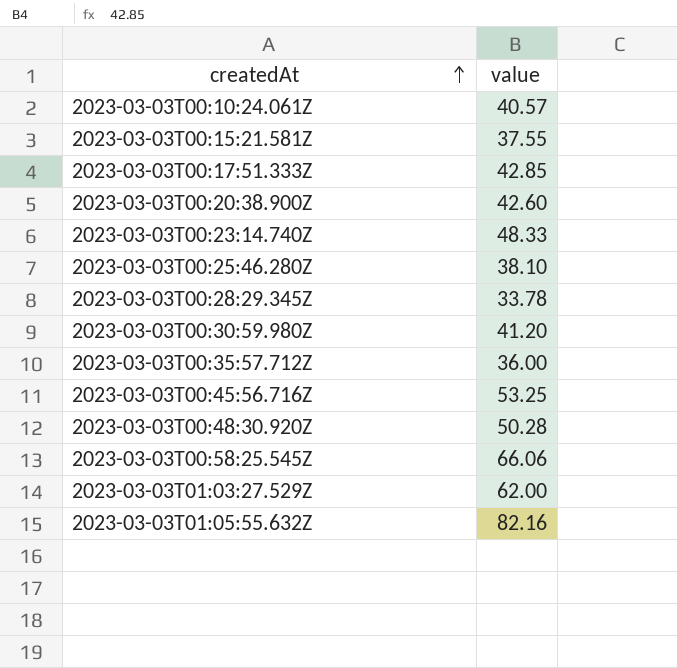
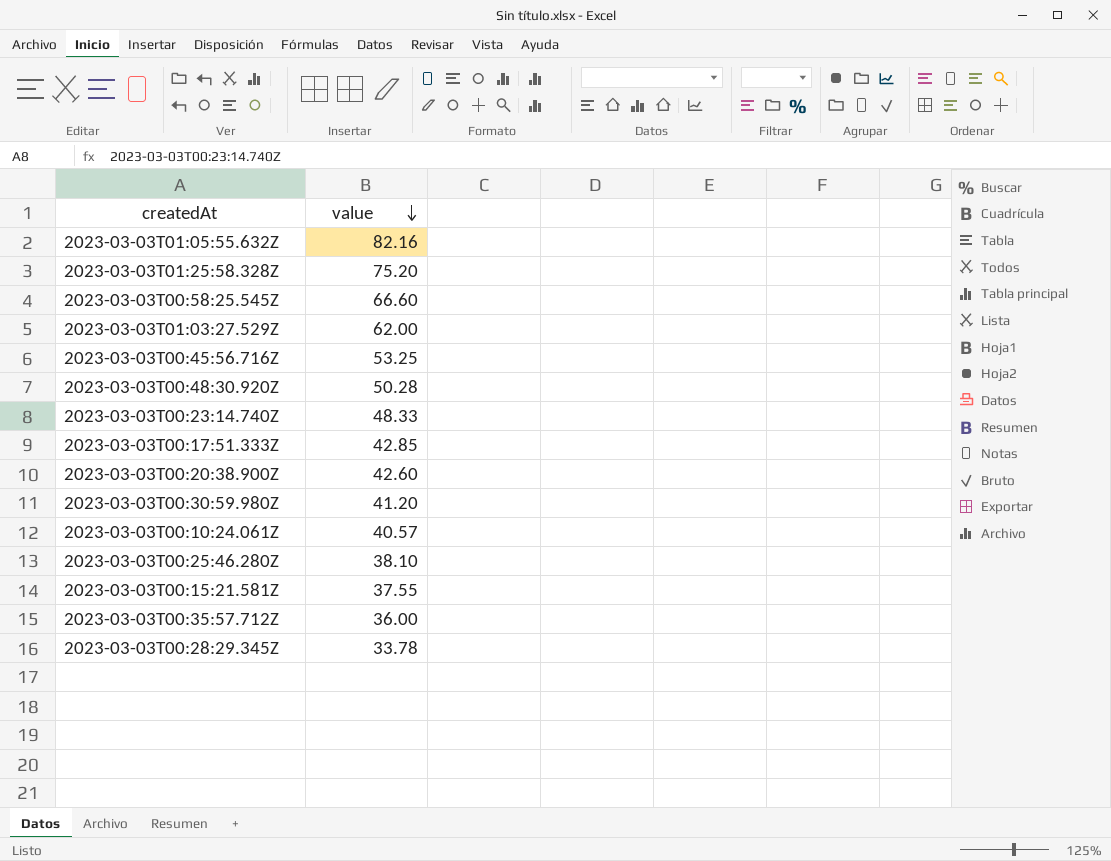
row order: createdAt ascending -> value descending
row 2023-03-03T01:25:58.328Z: none -> 75.20
2023-03-03T00:58:25.545Z | value: 66.06 -> 66.60

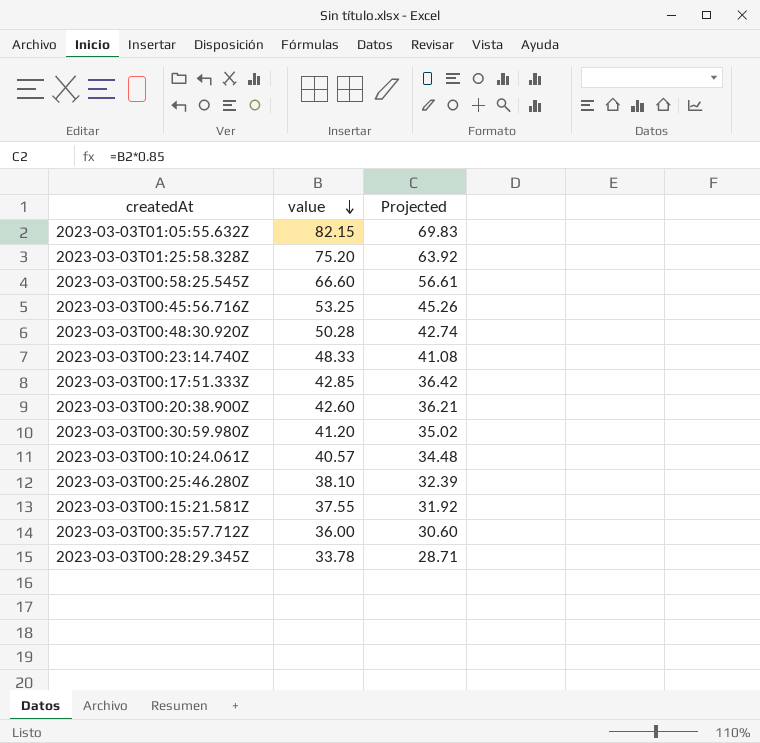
column Projected | formula: none -> [value] * 0.85
row 2023-03-03T01:03:27.529Z: 62.00 -> none
2023-03-03T01:05:55.632Z | value: 82.16 -> 82.15

